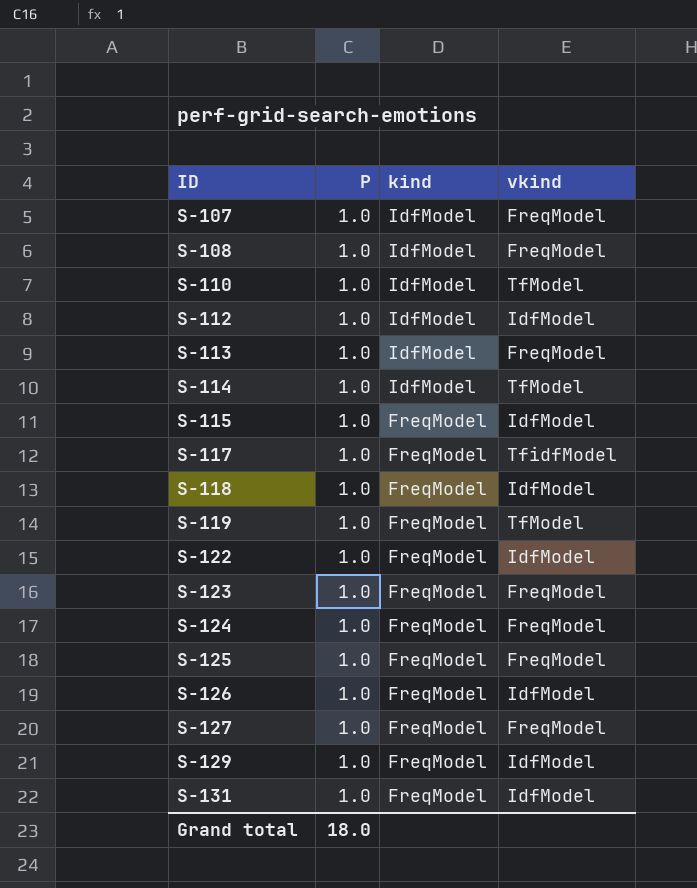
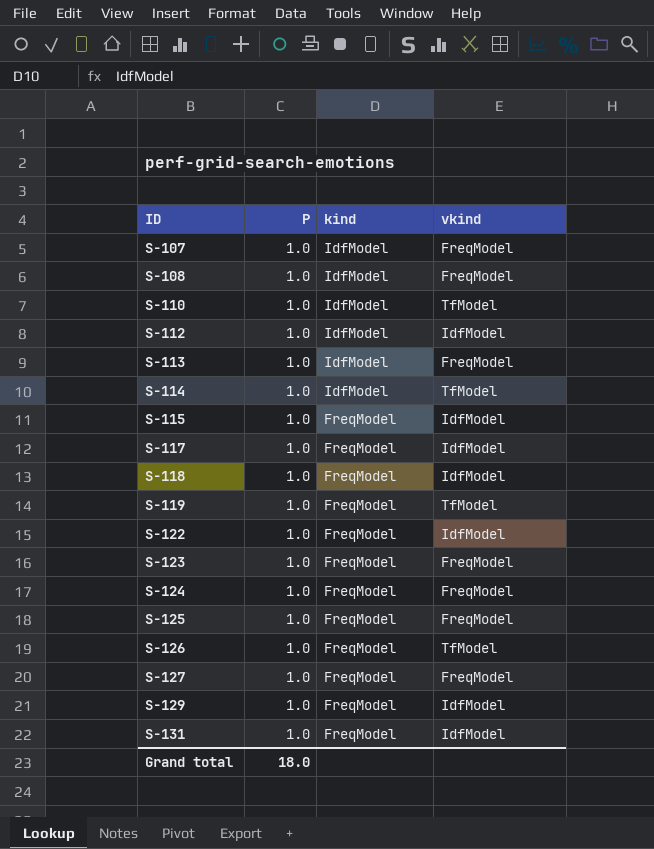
S-117 | vkind: TfidfModel -> IdfModel
S-126 | vkind: IdfModel -> TfModel

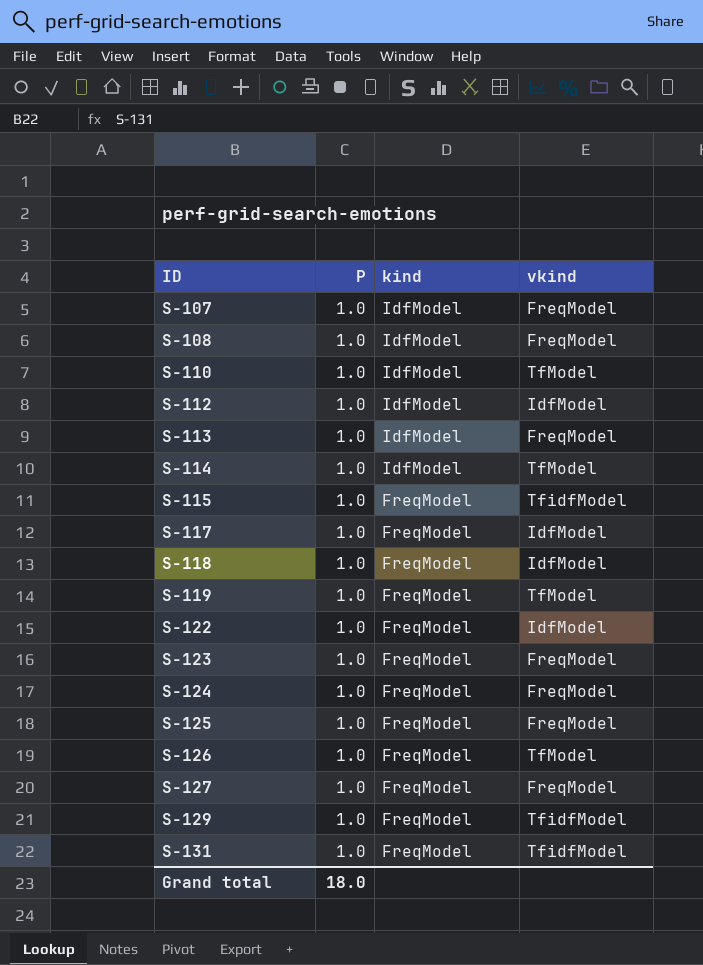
S-115 | vkind: IdfModel -> TfidfModel
S-129 | vkind: IdfModel -> TfidfModel
S-131 | vkind: IdfModel -> TfidfModel

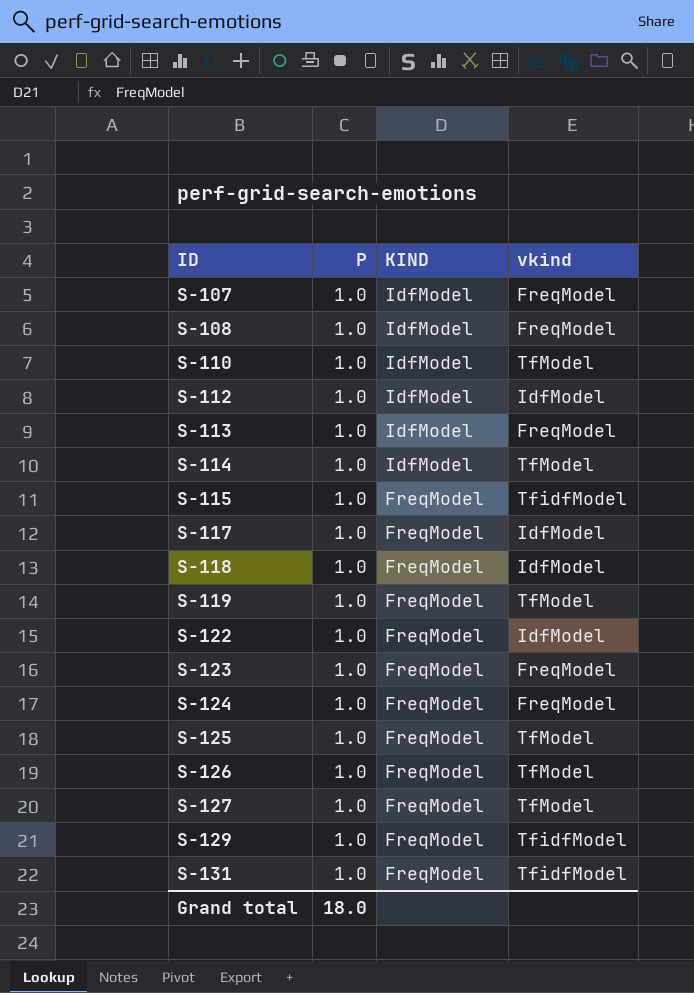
column name: kind -> KIND
S-125 | vkind: FreqModel -> TfModel
S-127 | vkind: FreqModel -> TfModel

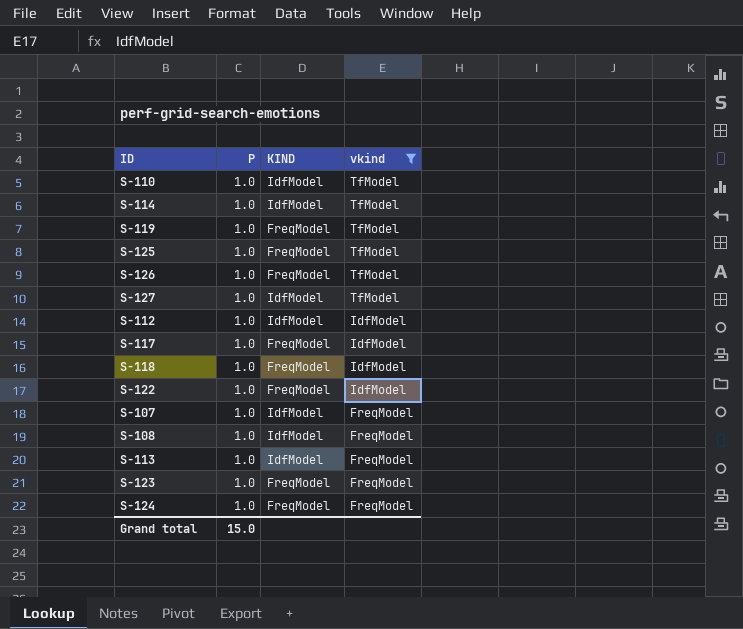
filter: none -> vkind != TfidfModel
row order: ID ascending -> vkind descending
S-127 | KIND: FreqModel -> IdfModel
Grand total | P: 18.0 -> 15.0

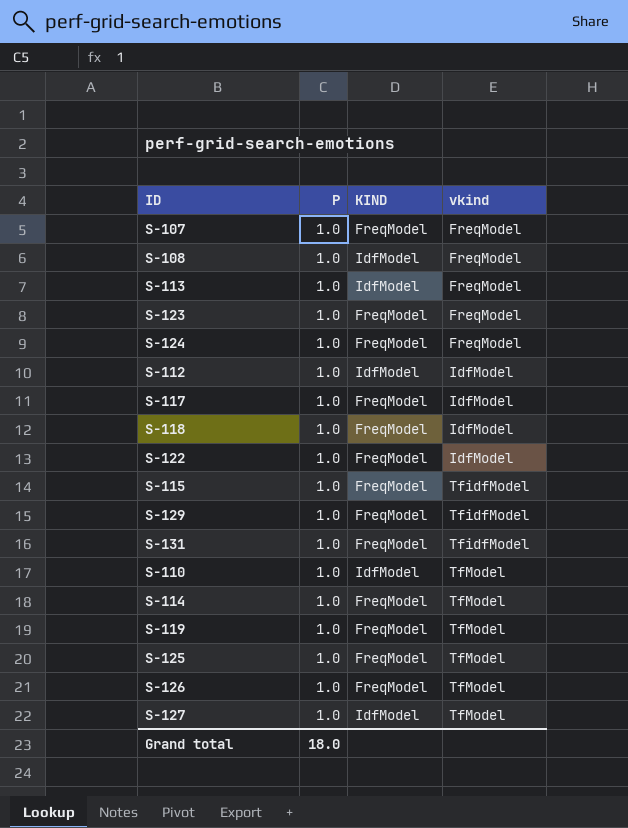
filter: vkind != TfidfModel -> none
row order: vkind descending -> vkind ascending
S-107 | KIND: IdfModel -> FreqModel
S-114 | KIND: IdfModel -> FreqModel
Grand total | P: 15.0 -> 18.0

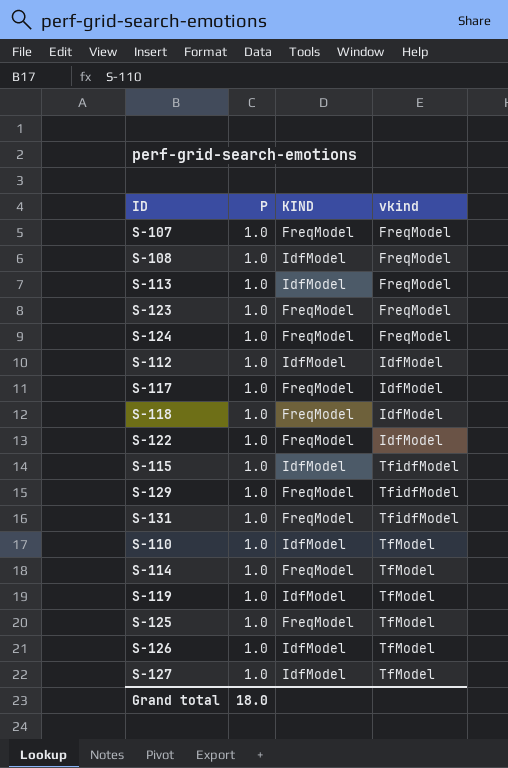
S-115 | KIND: FreqModel -> IdfModel
S-119 | KIND: FreqModel -> IdfModel
S-126 | KIND: FreqModel -> IdfModel

